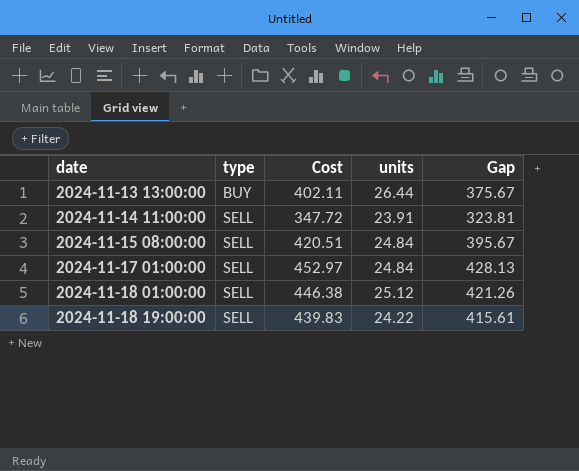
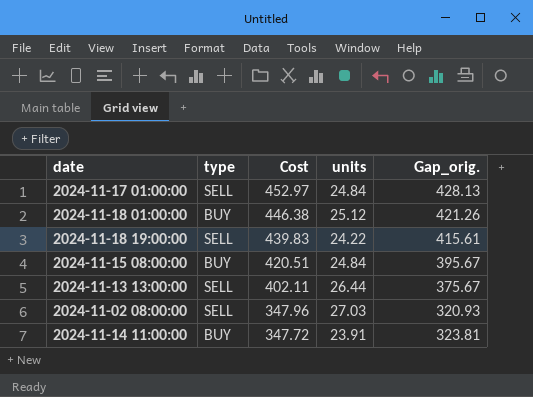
row order: date ascending -> Cost descending
column name: Gap -> Gap_orig.
2024-11-18 01:00:00 | type: SELL -> BUY
2024-11-15 08:00:00 | type: SELL -> BUY
2024-11-13 13:00:00 | type: BUY -> SELL
row 2024-11-02 08:00:00: none -> SELL | 347.96 | 27.03 | 320.93
2024-11-14 11:00:00 | type: SELL -> BUY

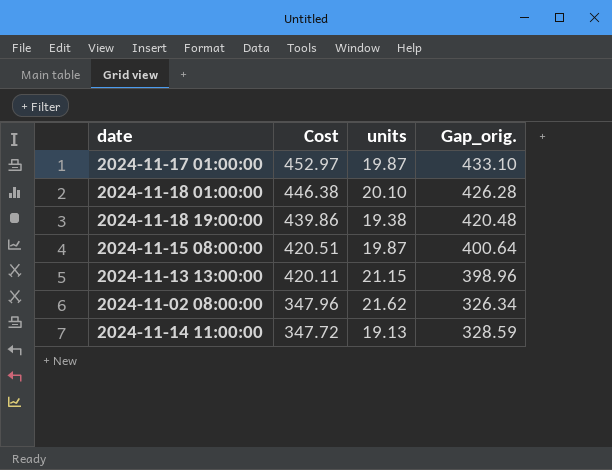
column type | position: 2 -> none
2024-11-17 01:00:00 | units: 24.84 -> 19.87
2024-11-17 01:00:00 | Gap_orig.: 428.13 -> 433.10
2024-11-18 01:00:00 | units: 25.12 -> 20.10
2024-11-18 01:00:00 | Gap_orig.: 421.26 -> 426.28
2024-11-18 19:00:00 | Cost: 439.83 -> 439.86
2024-11-18 19:00:00 | units: 24.22 -> 19.38
2024-11-18 19:00:00 | Gap_orig.: 415.61 -> 420.48
2024-11-15 08:00:00 | units: 24.84 -> 19.87
2024-11-15 08:00:00 | Gap_orig.: 395.67 -> 400.64
2024-11-13 13:00:00 | Cost: 402.11 -> 420.11
2024-11-13 13:00:00 | units: 26.44 -> 21.15
2024-11-13 13:00:00 | Gap_orig.: 375.67 -> 398.96
2024-11-02 08:00:00 | units: 27.03 -> 21.62
2024-11-02 08:00:00 | Gap_orig.: 320.93 -> 326.34
2024-11-14 11:00:00 | units: 23.91 -> 19.13
2024-11-14 11:00:00 | Gap_orig.: 323.81 -> 328.59

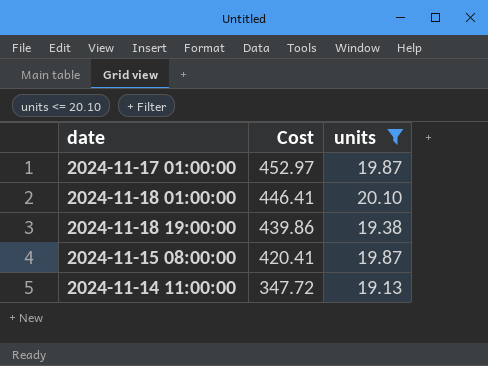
filter: none -> units <= 20.10
column Gap_orig. | formula: [Cost] - [units] -> none
2024-11-18 01:00:00 | Cost: 446.38 -> 446.41
2024-11-15 08:00:00 | Cost: 420.51 -> 420.41

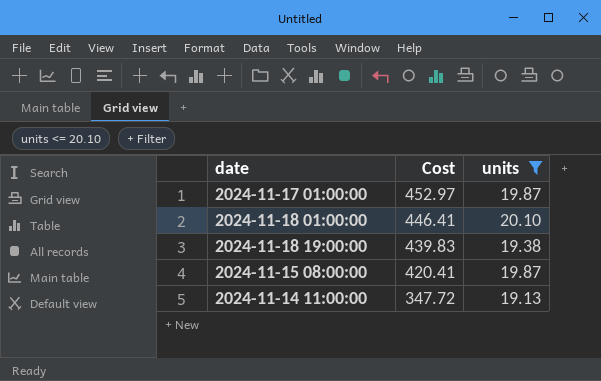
2024-11-18 19:00:00 | Cost: 439.86 -> 439.83

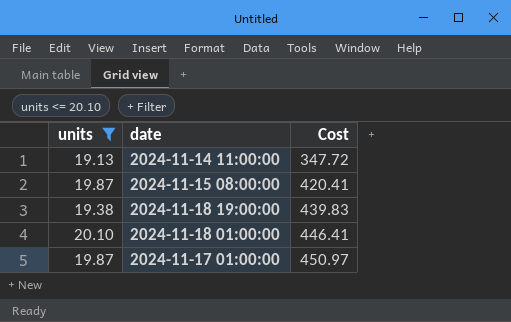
row order: Cost descending -> Cost ascending
column units | position: 3 -> 1
2024-11-17 01:00:00 | Cost: 452.97 -> 450.97

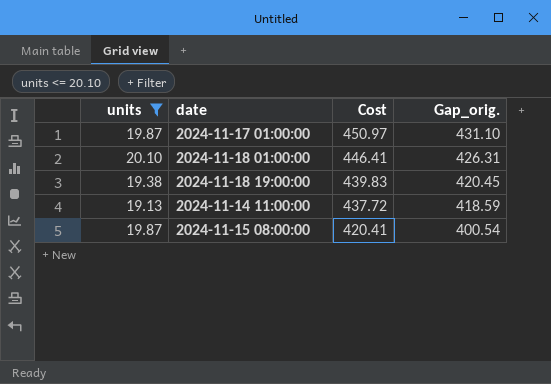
row order: Cost ascending -> Cost descending
column Gap_orig. | formula: none -> [Cost] - [units]
2024-11-14 11:00:00 | Cost: 347.72 -> 437.72

